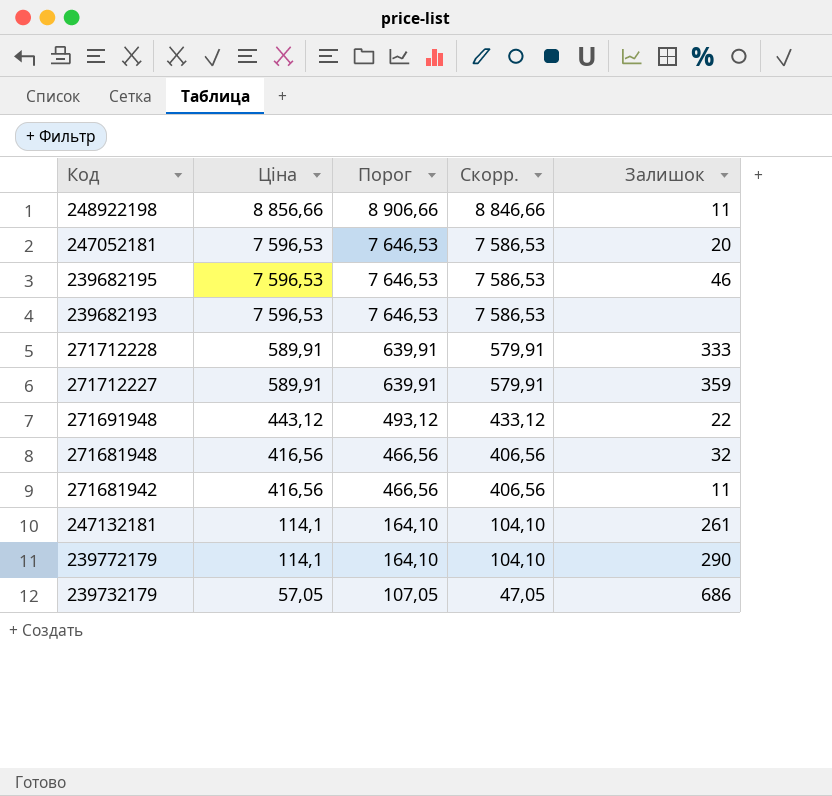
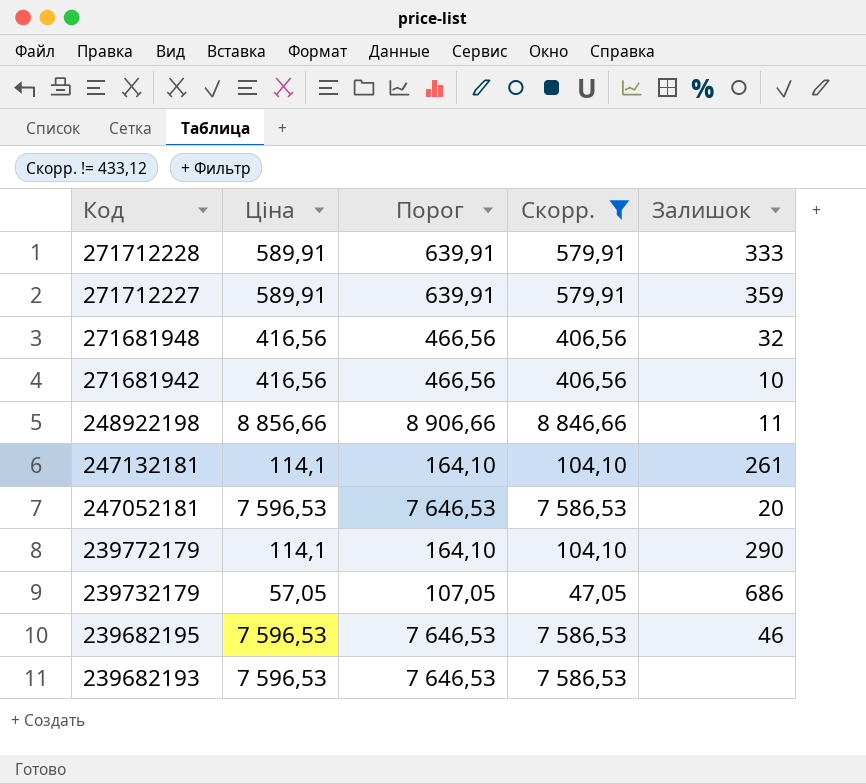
filter: none -> Скорр. != 433,12
row order: Ціна descending -> Код descending
271681942 | Залишок: 11 -> 10

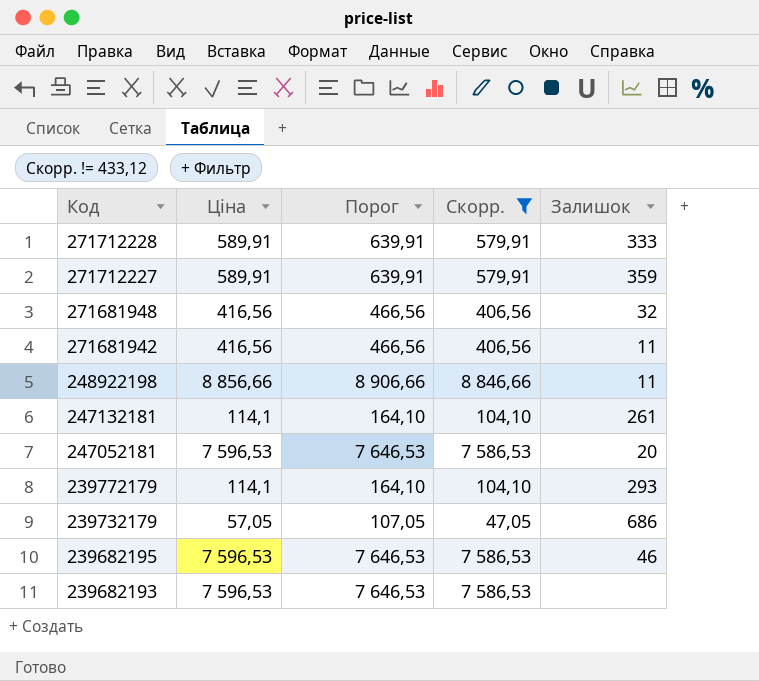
271681942 | Залишок: 10 -> 11
239772179 | Залишок: 290 -> 293

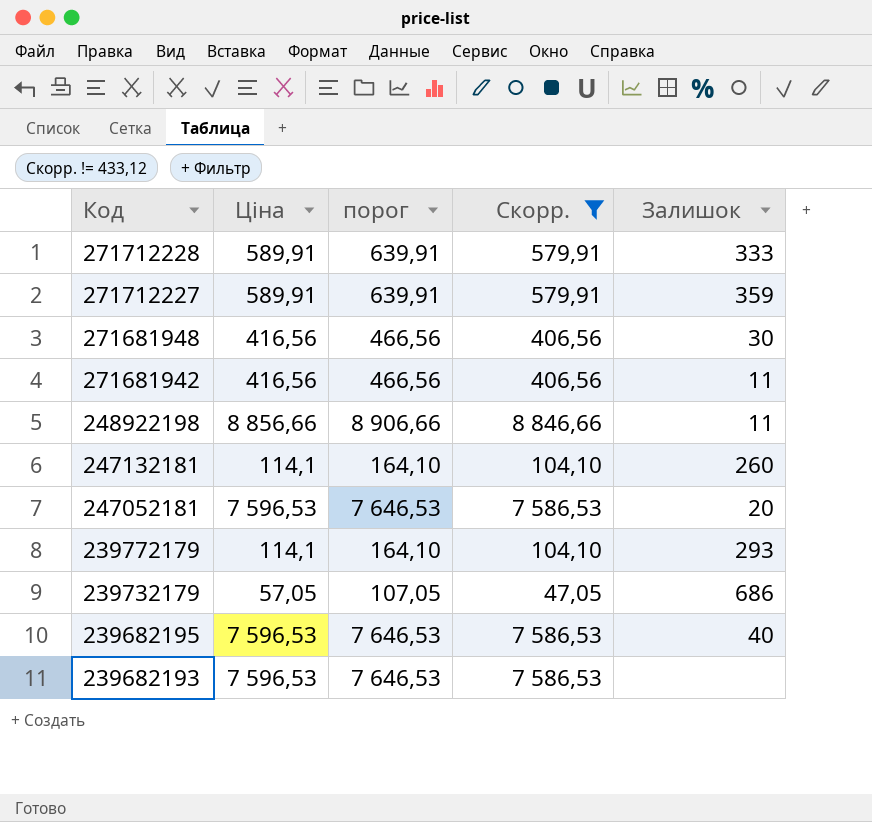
column name: Порог -> порог
271681948 | Залишок: 32 -> 30
247132181 | Залишок: 261 -> 260
239682195 | Залишок: 46 -> 40

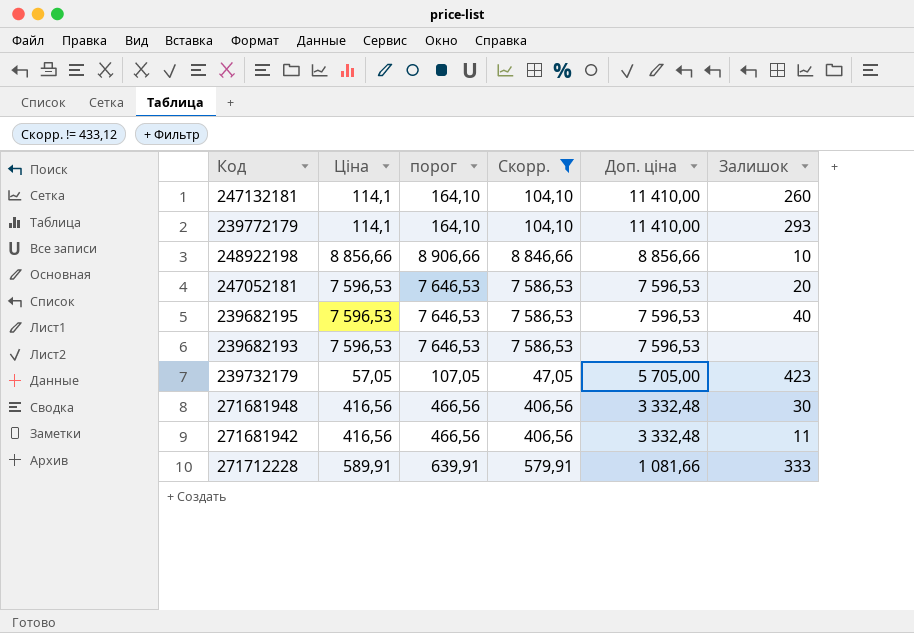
row order: Код descending -> Доп. ціна descending
column Доп. ціна | position: none -> 5
row 271712227: 589,91 | 639,91 | 579,91 | 359 -> none
248922198 | Залишок: 11 -> 10
239732179 | Залишок: 686 -> 423

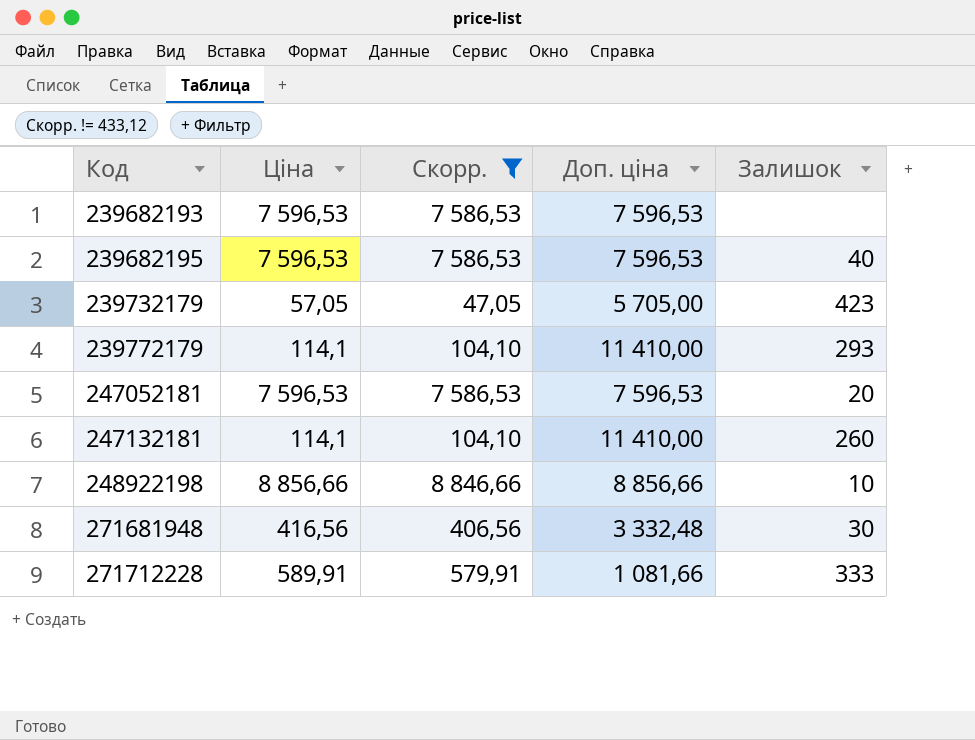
row order: Доп. ціна descending -> Код ascending
column порог | formula: [Ціна] + 50 -> none
row 271681942: 416,56 | 466,56 | 406,56 | 3 332,48 | 11 -> none

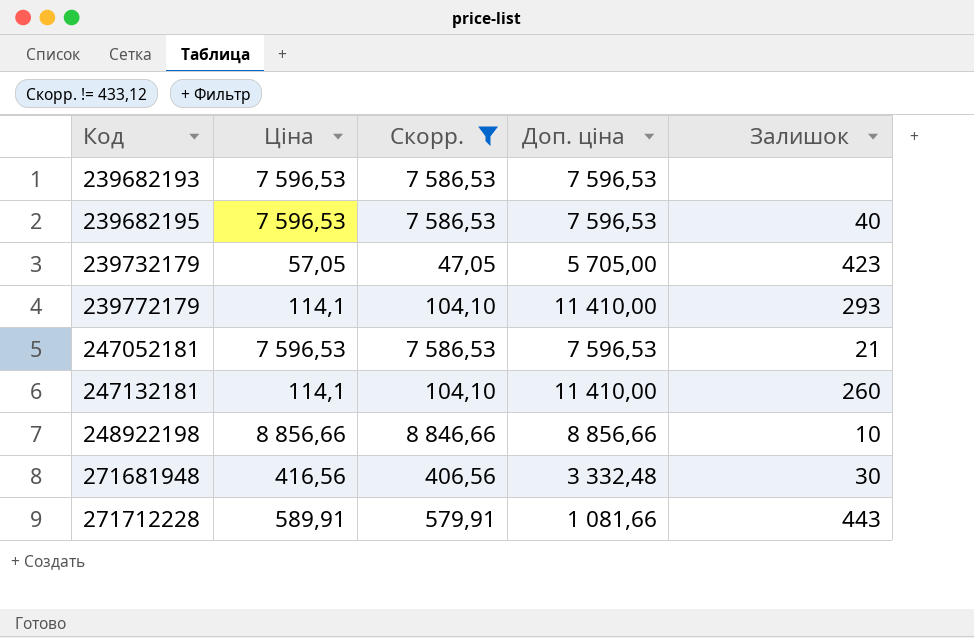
247052181 | Залишок: 20 -> 21
271712228 | Залишок: 333 -> 443

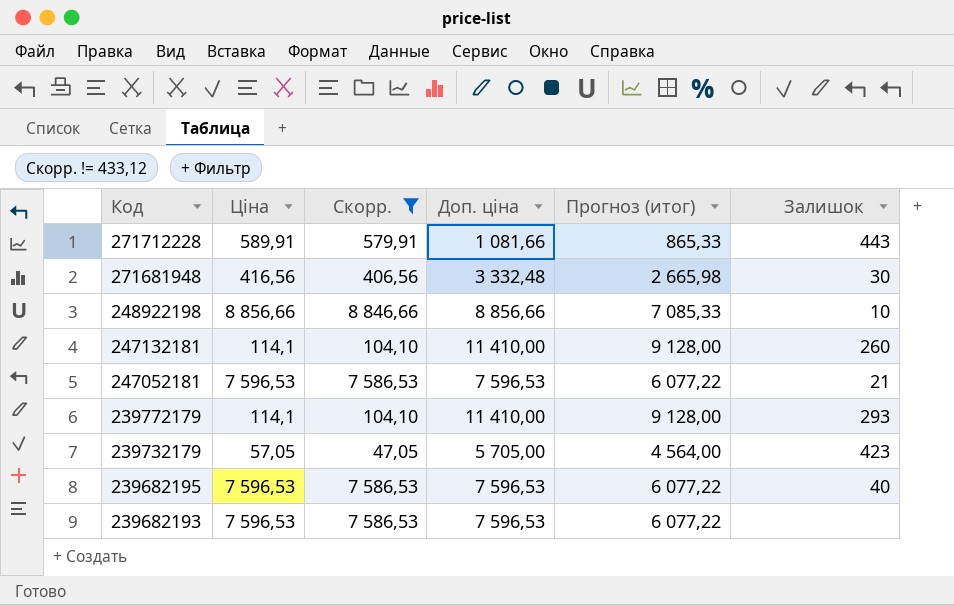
row order: Код ascending -> Код descending
column Прогноз (итог) | formula: none -> [Доп. ціна] * 0,8

